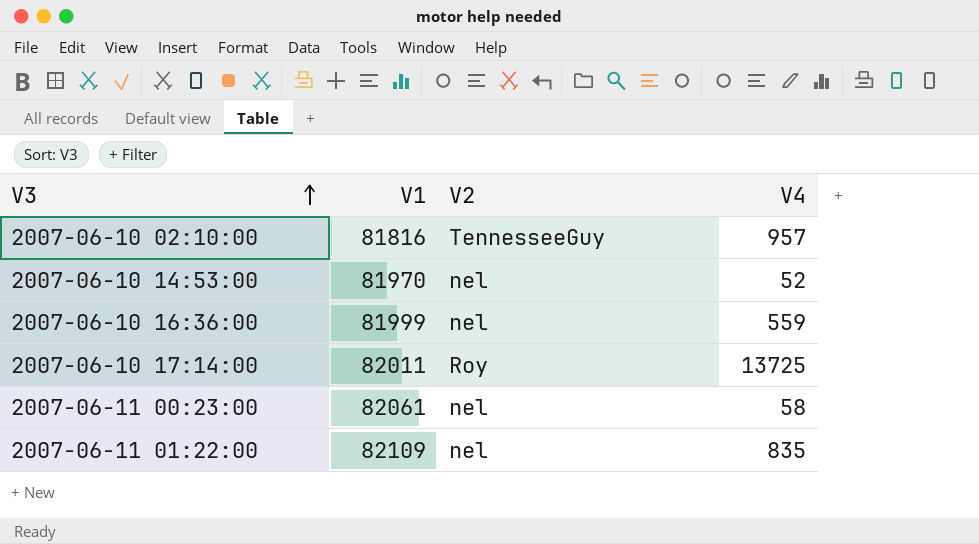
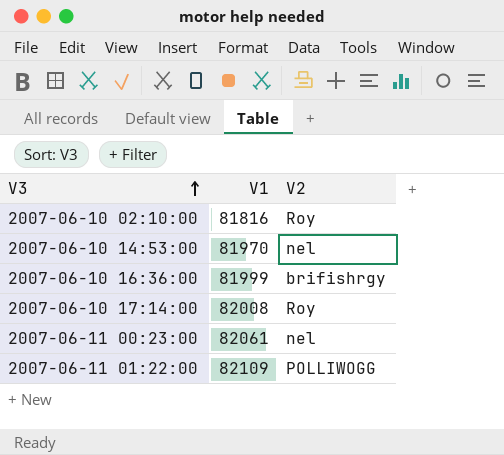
column V4 | position: 4 -> none
2007-06-10 02:10:00 | V2: TennesseeGuy -> Roy
2007-06-10 16:36:00 | V2: nel -> brifishrgy
2007-06-10 17:14:00 | V1: 82011 -> 82008
2007-06-11 01:22:00 | V2: nel -> POLLIWOGG

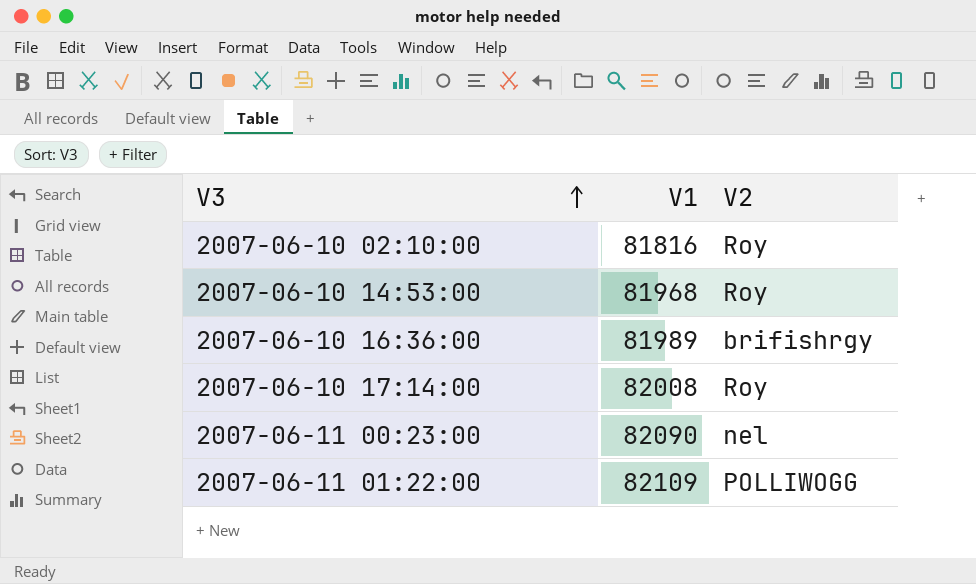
2007-06-10 14:53:00 | V1: 81970 -> 81968
2007-06-10 14:53:00 | V2: nel -> Roy
2007-06-10 16:36:00 | V1: 81999 -> 81989
2007-06-11 00:23:00 | V1: 82061 -> 82090

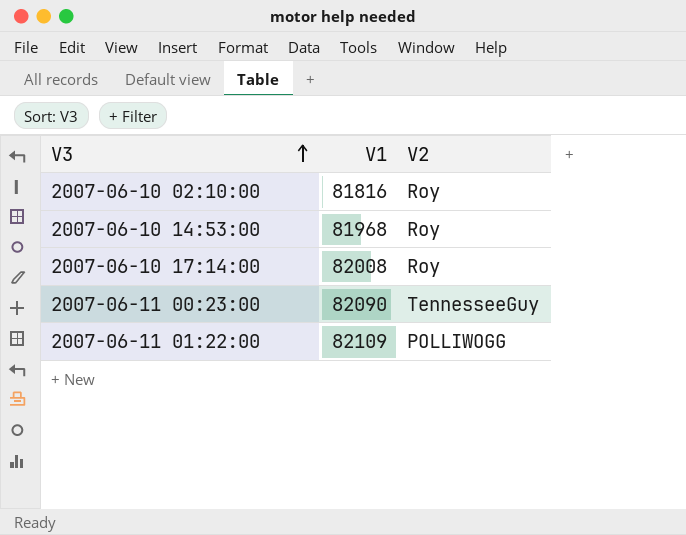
row 2007-06-10 16:36:00: 81989 | brifishrgy -> none
2007-06-11 00:23:00 | V2: nel -> TennesseeGuy

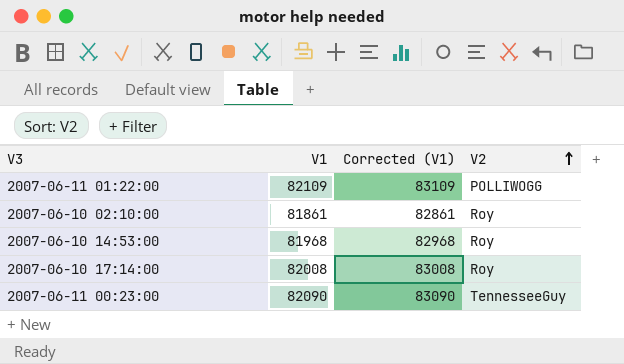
row order: V3 ascending -> V2 ascending
column Corrected (V1) | formula: none -> [V1] + 1000
2007-06-10 02:10:00 | V1: 81816 -> 81861

